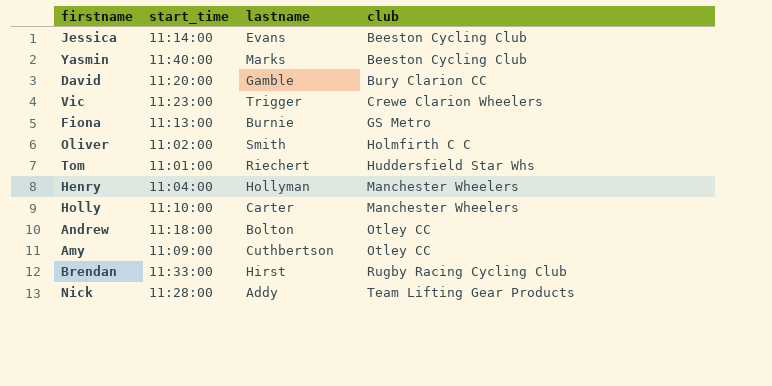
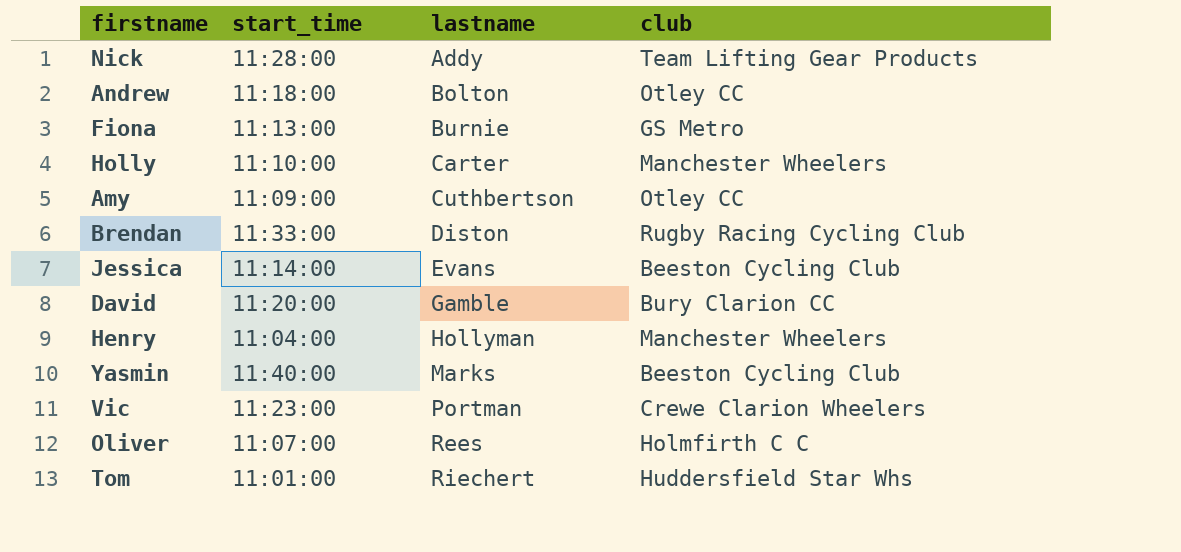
row order: club ascending -> lastname ascending
Brendan | lastname: Hirst -> Diston
Vic | lastname: Trigger -> Portman
Oliver | start_time: 11:02:00 -> 11:07:00
Oliver | lastname: Smith -> Rees

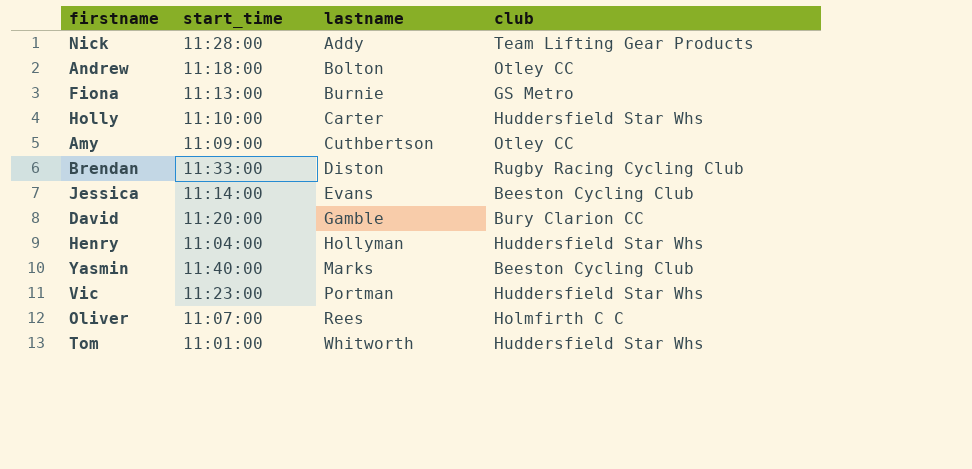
Holly | club: Manchester Wheelers -> Huddersfield Star Whs
Henry | club: Manchester Wheelers -> Huddersfield Star Whs
Vic | club: Crewe Clarion Wheelers -> Huddersfield Star Whs
Tom | lastname: Riechert -> Whitworth

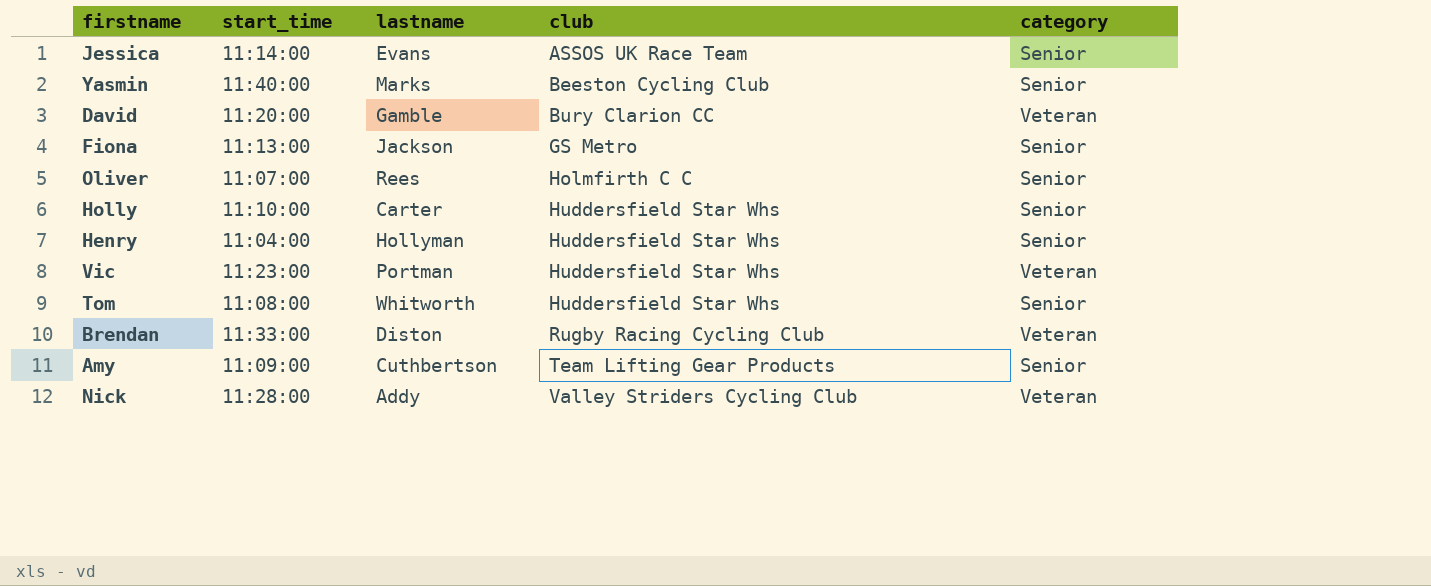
row order: lastname ascending -> club ascending
column category | position: none -> 5
row Andrew: 11:18:00 | Bolton | Otley CC -> none
Jessica | club: Beeston Cycling Club -> ASSOS UK Race Team
Fiona | lastname: Burnie -> Jackson
Tom | start_time: 11:01:00 -> 11:08:00
Amy | club: Otley CC -> Team Lifting Gear Products
Nick | club: Team Lifting Gear Products -> Valley Striders Cycling Club

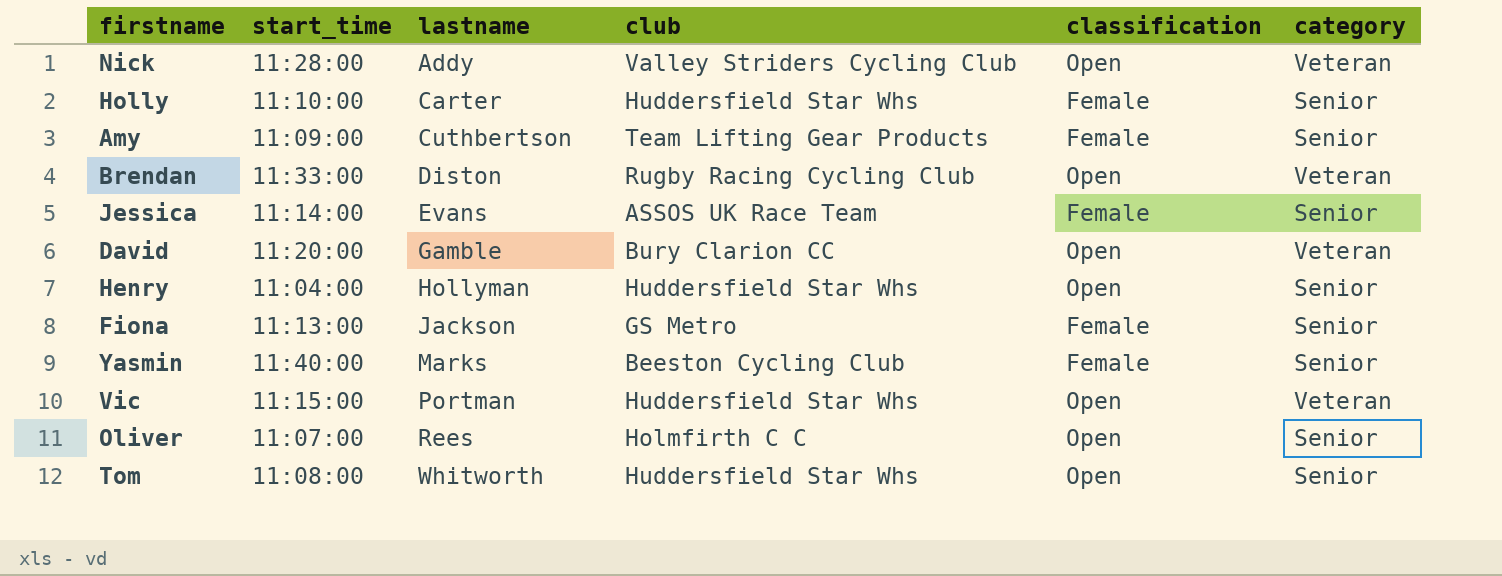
row order: club ascending -> lastname ascending
column classification | position: none -> 5
Vic | start_time: 11:23:00 -> 11:15:00

